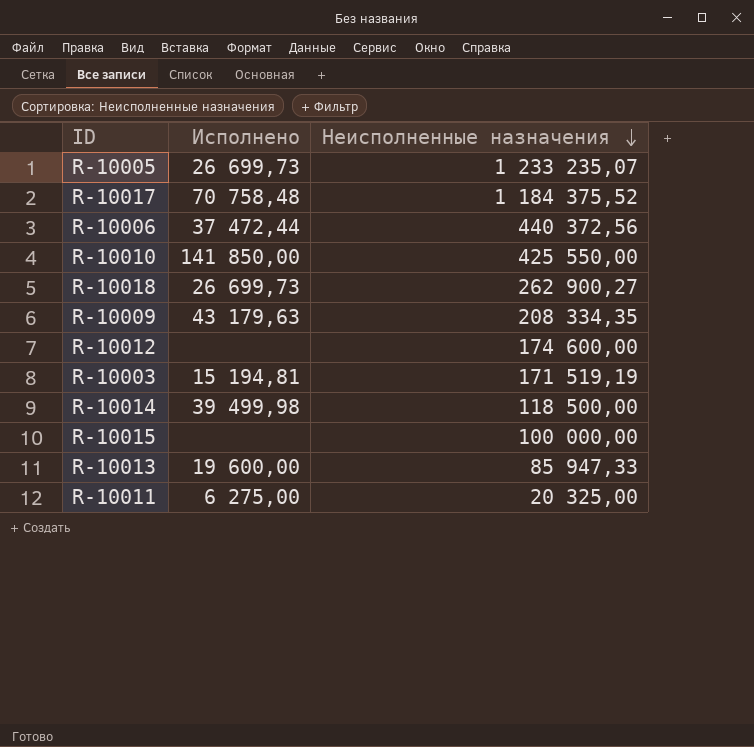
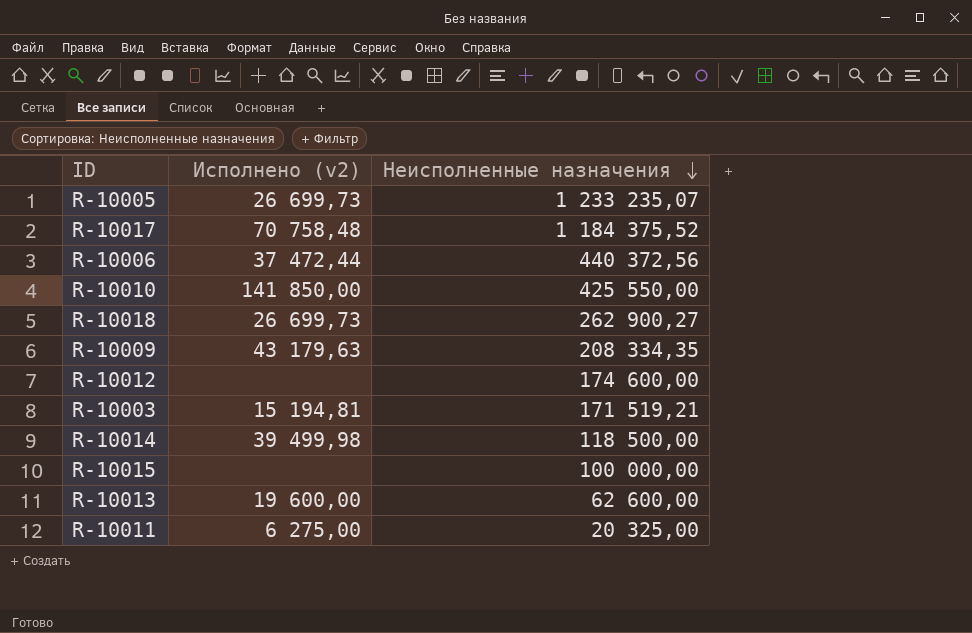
column name: Исполнено -> Исполнено (v2)
R-10003 | Неисполненные назначения: 171 519,19 -> 171 519,21
R-10013 | Неисполненные назначения: 85 947,33 -> 62 600,00

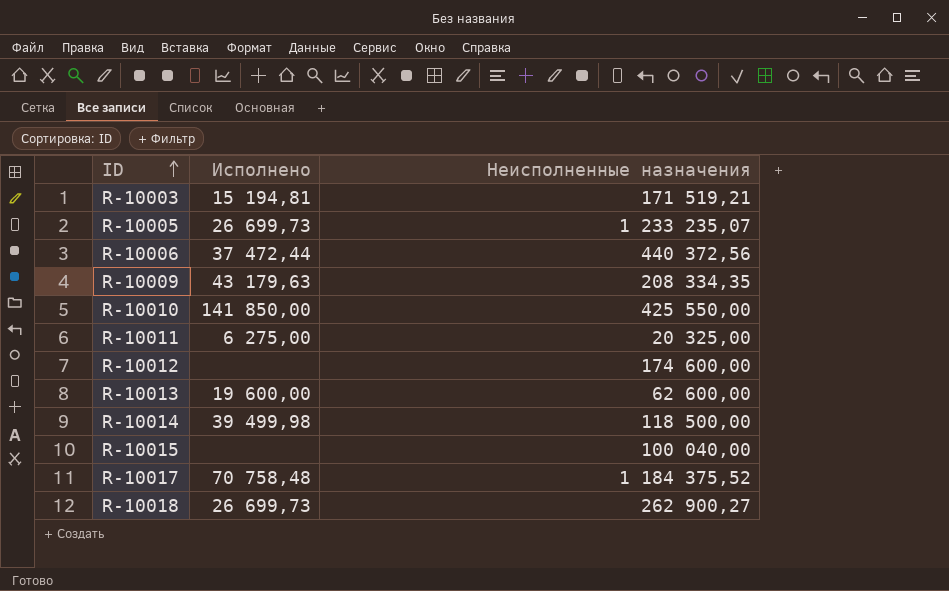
row order: Неисполненные назначения descending -> ID ascending
column name: Исполнено (v2) -> Исполнено
R-10015 | Неисполненные назначения: 100 000,00 -> 100 040,00

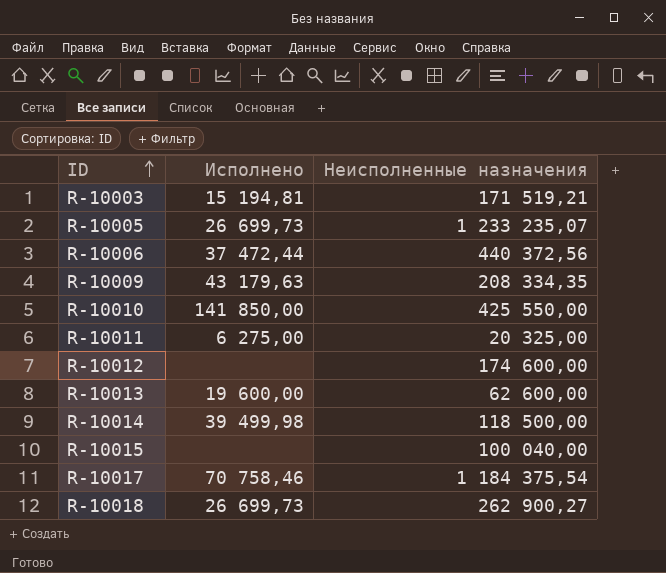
R-10017 | Исполнено: 70 758,48 -> 70 758,46
R-10017 | Неисполненные назначения: 1 184 375,52 -> 1 184 375,54

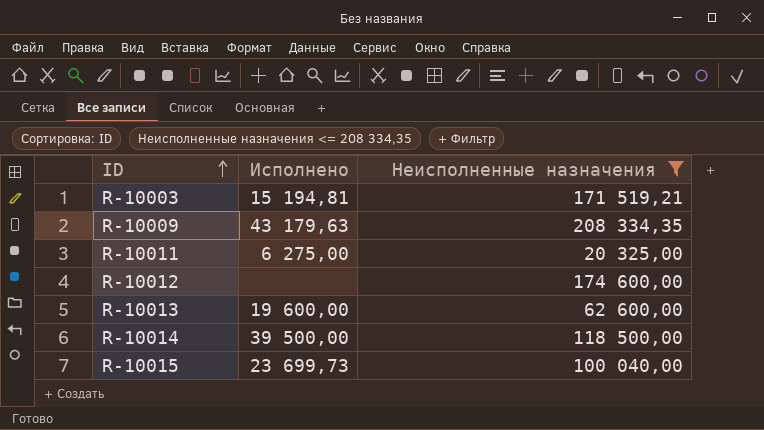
filter: none -> Неисполненные назначения <= 208 334,35
R-10014 | Исполнено: 39 499,98 -> 39 500,00
R-10015 | Исполнено: none -> 23 699,73

